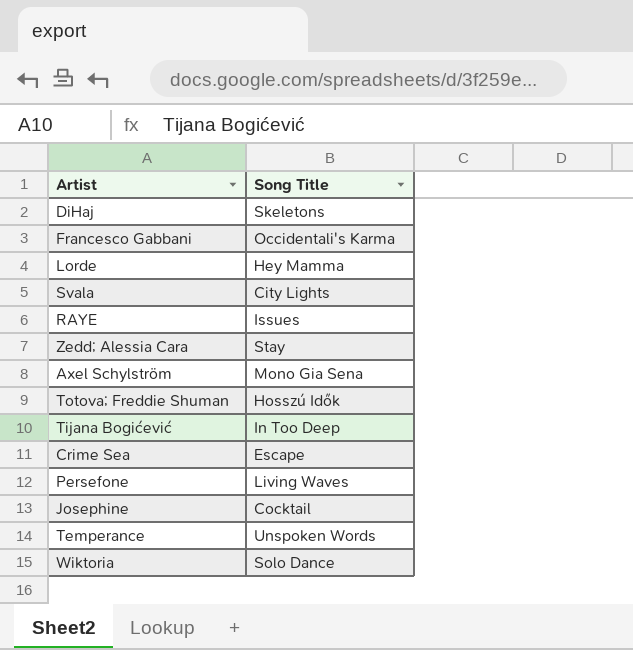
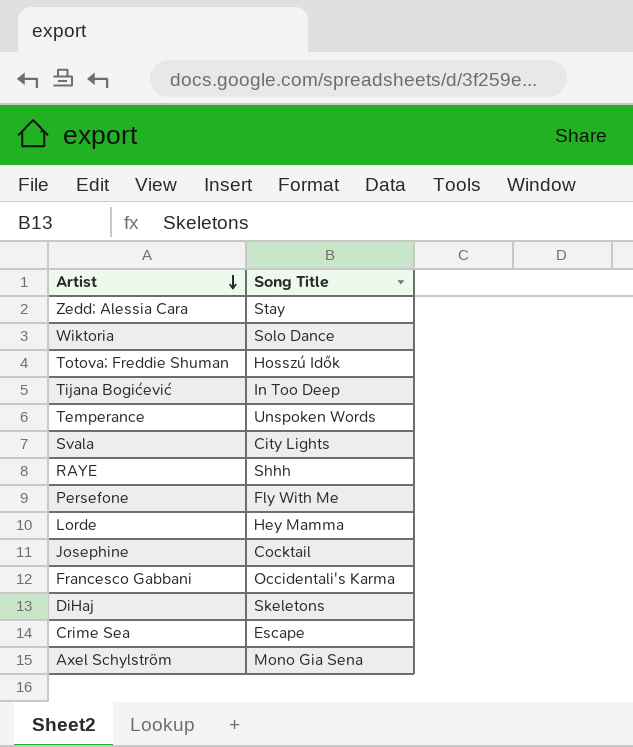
row order: none -> Artist descending
RAYE | Song Title: Issues -> Shhh
Persefone | Song Title: Living Waves -> Fly With Me

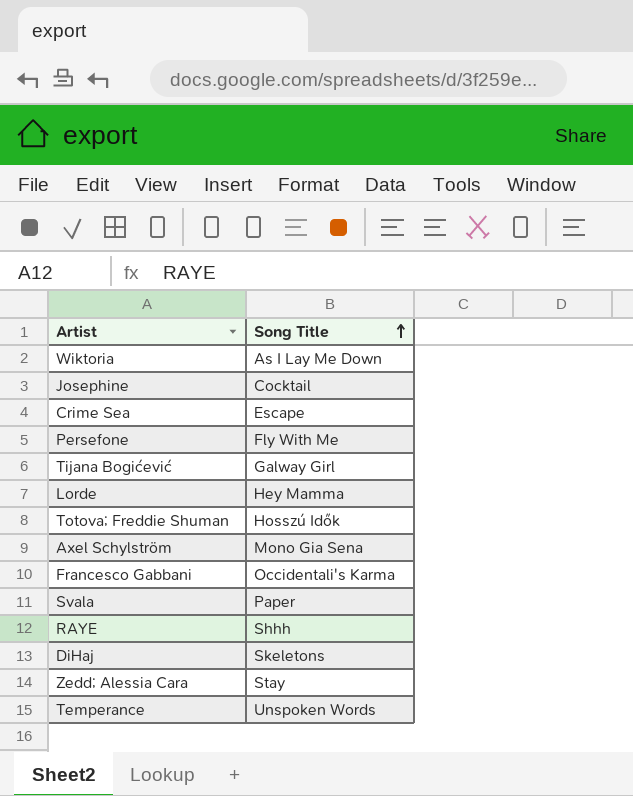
row order: Artist descending -> Song Title ascending
Wiktoria | Song Title: Solo Dance -> As I Lay Me Down
Tijana Bogićević | Song Title: In Too Deep -> Galway Girl
Svala | Song Title: City Lights -> Paper

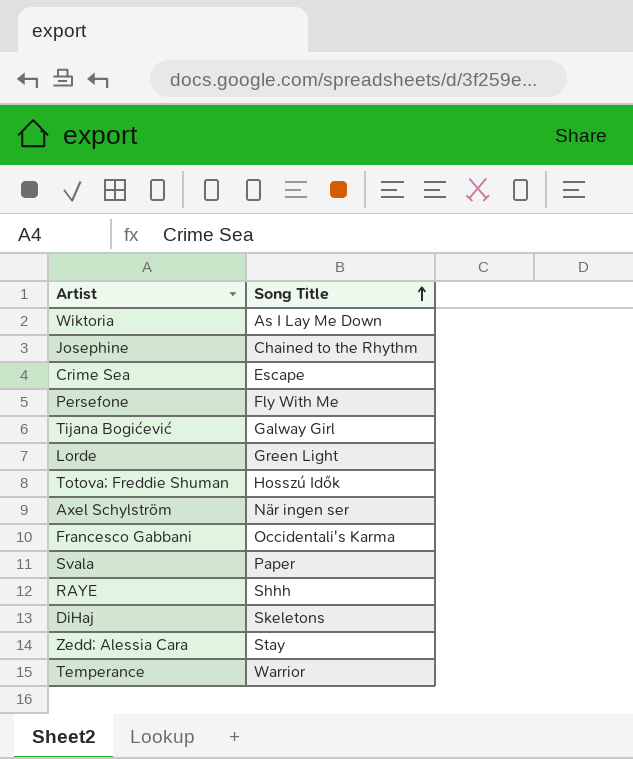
Josephine | Song Title: Cocktail -> Chained to the Rhythm
Lorde | Song Title: Hey Mamma -> Green Light
Axel Schylström | Song Title: Mono Gia Sena -> När ingen ser
Temperance | Song Title: Unspoken Words -> Warrior

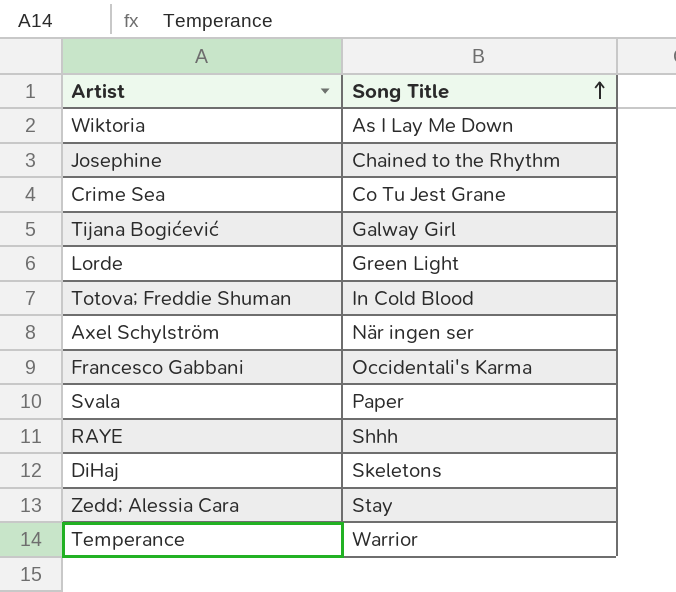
row Persefone: Fly With Me -> none
Crime Sea | Song Title: Escape -> Co Tu Jest Grane
Totova; Freddie Shuman | Song Title: Hosszú Idők -> In Cold Blood

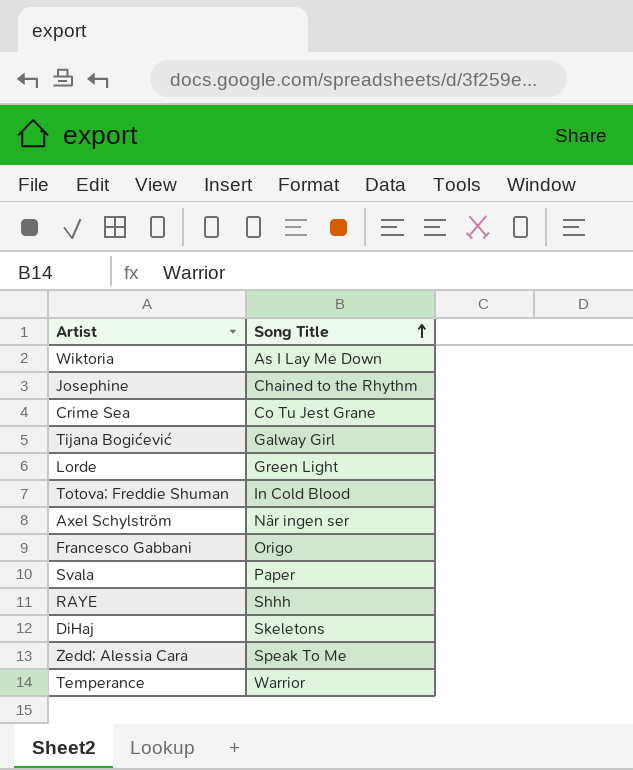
Francesco Gabbani | Song Title: Occidentali's Karma -> Origo
Zedd; Alessia Cara | Song Title: Stay -> Speak To Me

